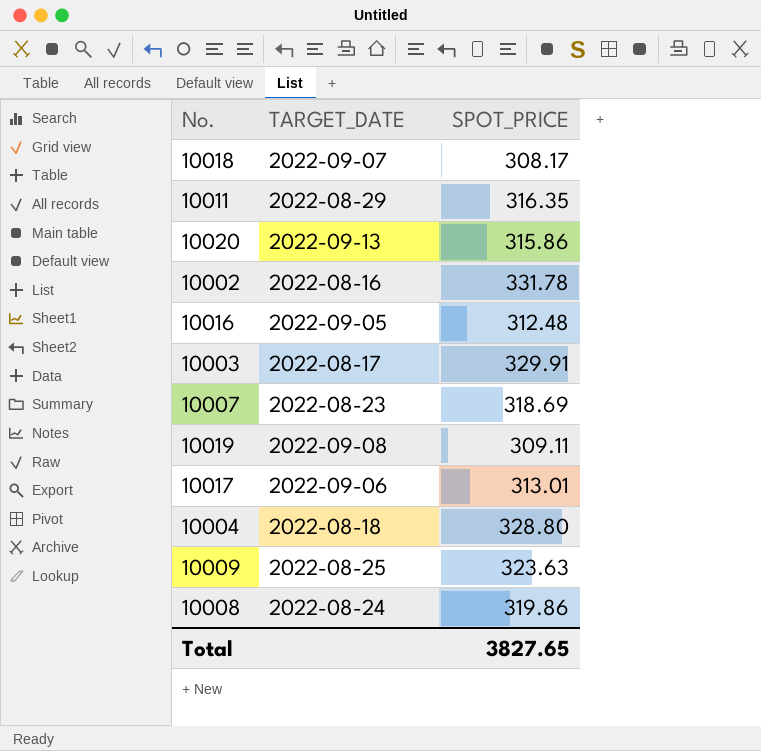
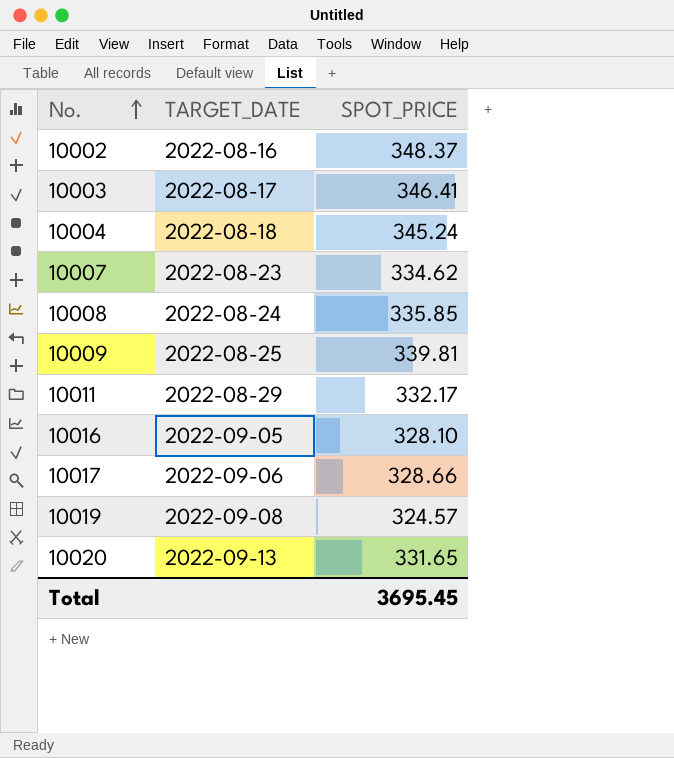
row order: none -> No. ascending
row 10018: 2022-09-07 | 308.17 -> none
10002 | SPOT_PRICE: 331.78 -> 348.37
10003 | SPOT_PRICE: 329.91 -> 346.41
10004 | SPOT_PRICE: 328.80 -> 345.24
10007 | SPOT_PRICE: 318.69 -> 334.62
10008 | SPOT_PRICE: 319.86 -> 335.85
10009 | SPOT_PRICE: 323.63 -> 339.81
10011 | SPOT_PRICE: 316.35 -> 332.17
10016 | SPOT_PRICE: 312.48 -> 328.10
10017 | SPOT_PRICE: 313.01 -> 328.66
10019 | SPOT_PRICE: 309.11 -> 324.57
10020 | SPOT_PRICE: 315.86 -> 331.65
Total | SPOT_PRICE: 3827.65 -> 3695.45

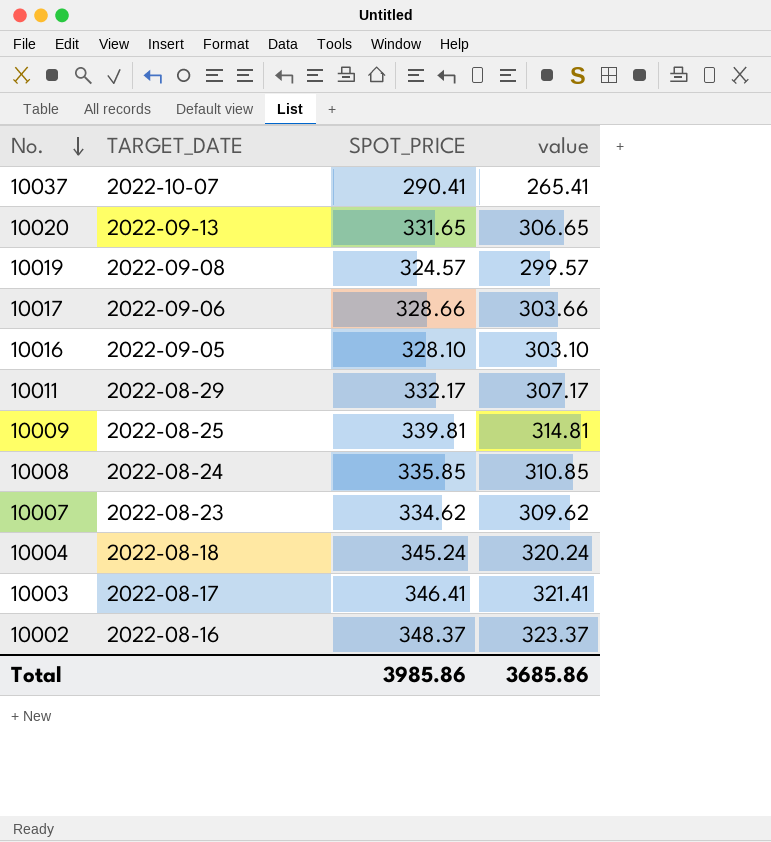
row order: No. ascending -> No. descending
column value | formula: none -> [SPOT_PRICE] - 25
row 10037: none -> 2022-10-07 | 290.41 | 265.41
Total | SPOT_PRICE: 3695.45 -> 3985.86

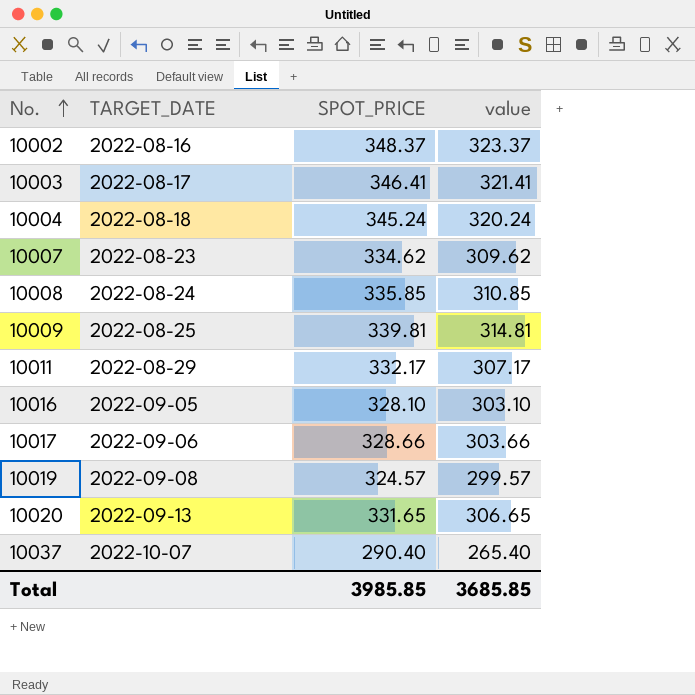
row order: No. descending -> No. ascending
10037 | SPOT_PRICE: 290.41 -> 290.40
10037 | value: 265.41 -> 265.40
Total | SPOT_PRICE: 3985.86 -> 3985.85
Total | value: 3685.86 -> 3685.85

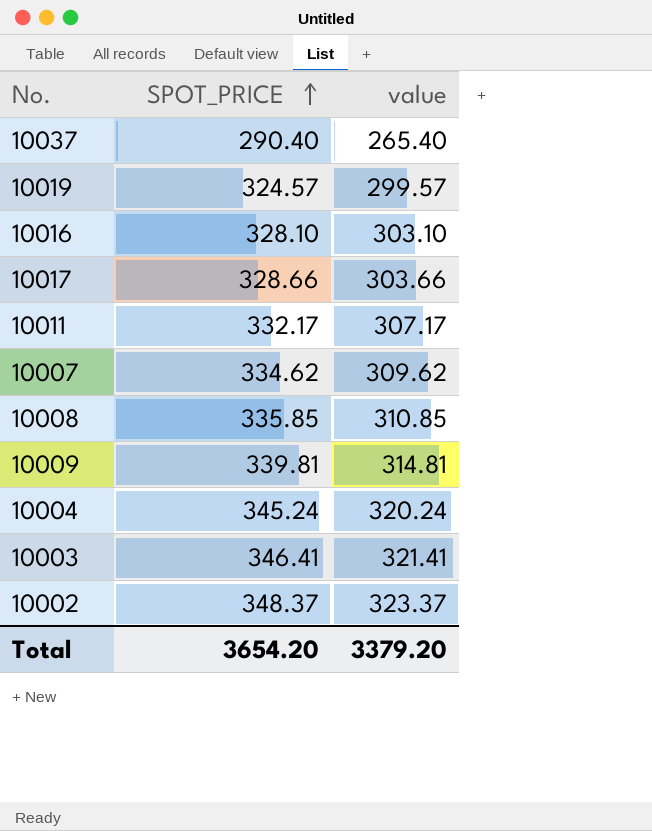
row order: No. ascending -> SPOT_PRICE ascending
column TARGET_DATE | position: 2 -> none
row 10020: 2022-09-13 | 331.65 | 306.65 -> none
Total | SPOT_PRICE: 3985.85 -> 3654.20
Total | value: 3685.85 -> 3379.20

